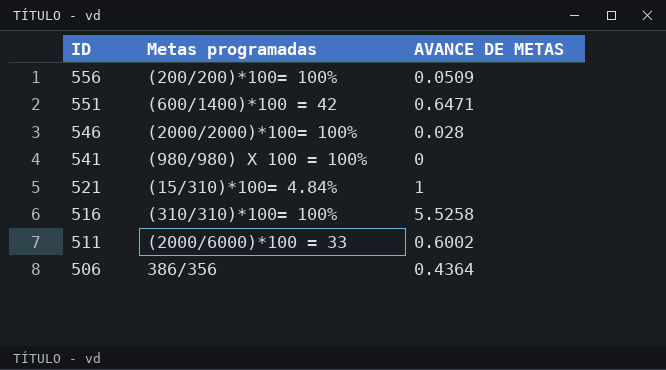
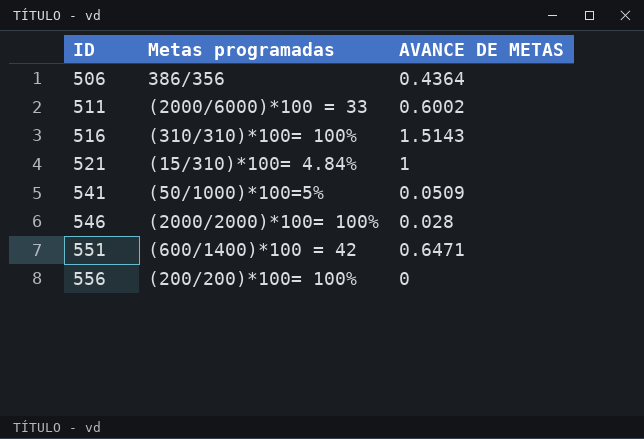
row order: ID descending -> ID ascending
516 | AVANCE DE METAS: 5.5258 -> 1.5143
541 | Metas programadas: (980/980) X 100 = 100% -> (50/1000)*100=5%
541 | AVANCE DE METAS: 0 -> 0.0509
556 | AVANCE DE METAS: 0.0509 -> 0

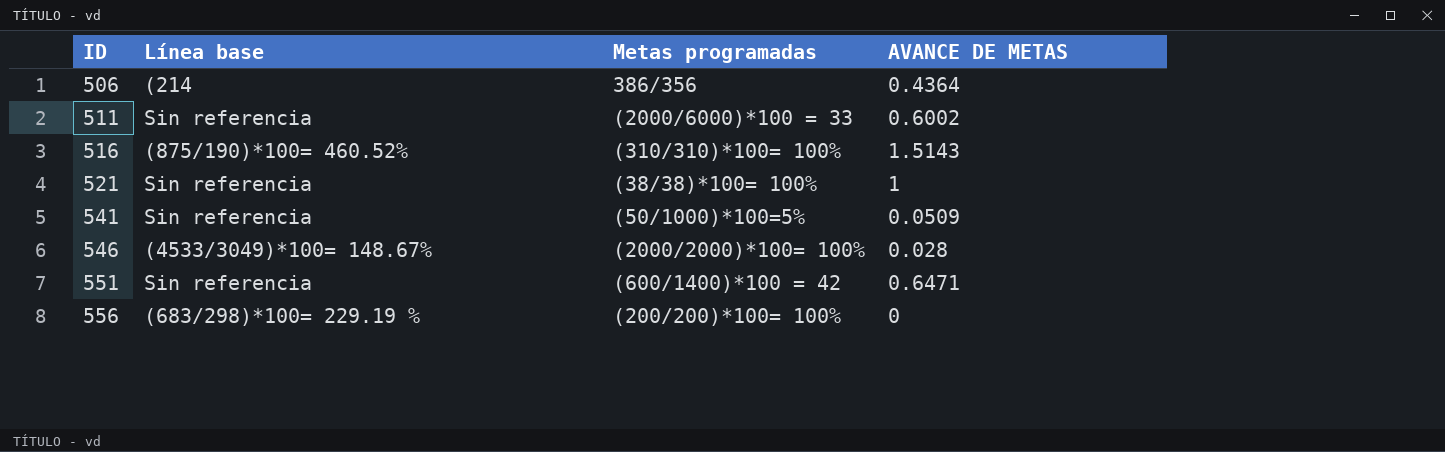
column Línea base | position: none -> 2
521 | Metas programadas: (15/310)*100= 4.84% -> (38/38)*100= 100%

